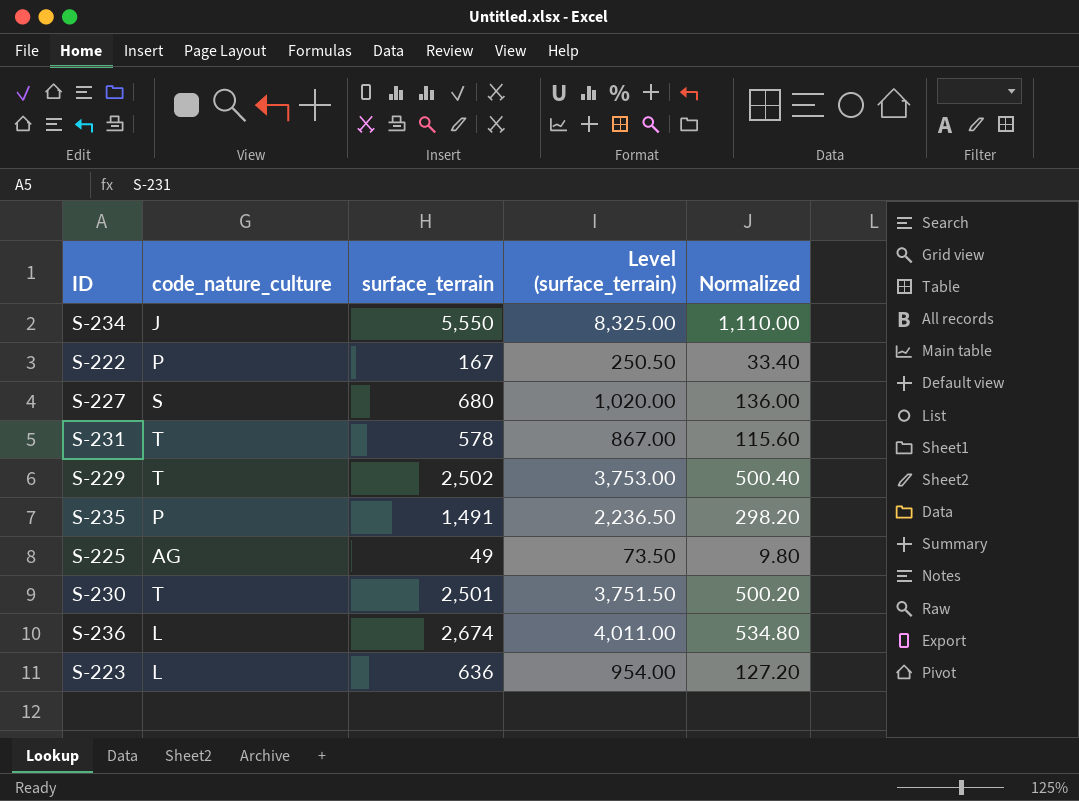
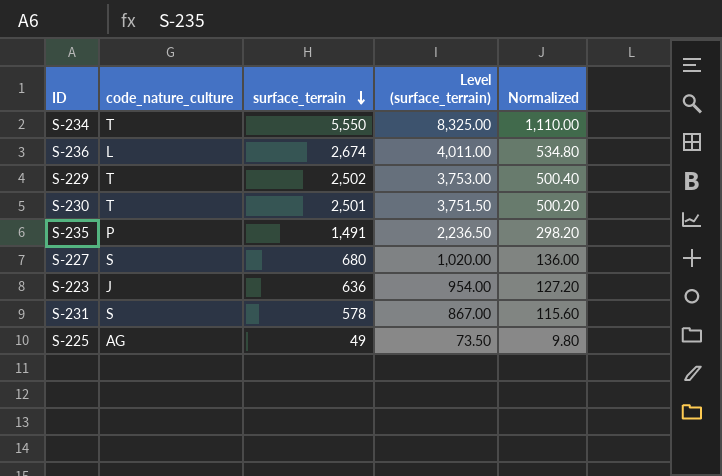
row order: none -> surface_terrain descending
row S-222: P | 167 | 250.50 | 33.40 -> none
S-234 | code_nature_culture: J -> T
S-223 | code_nature_culture: L -> J
S-231 | code_nature_culture: T -> S

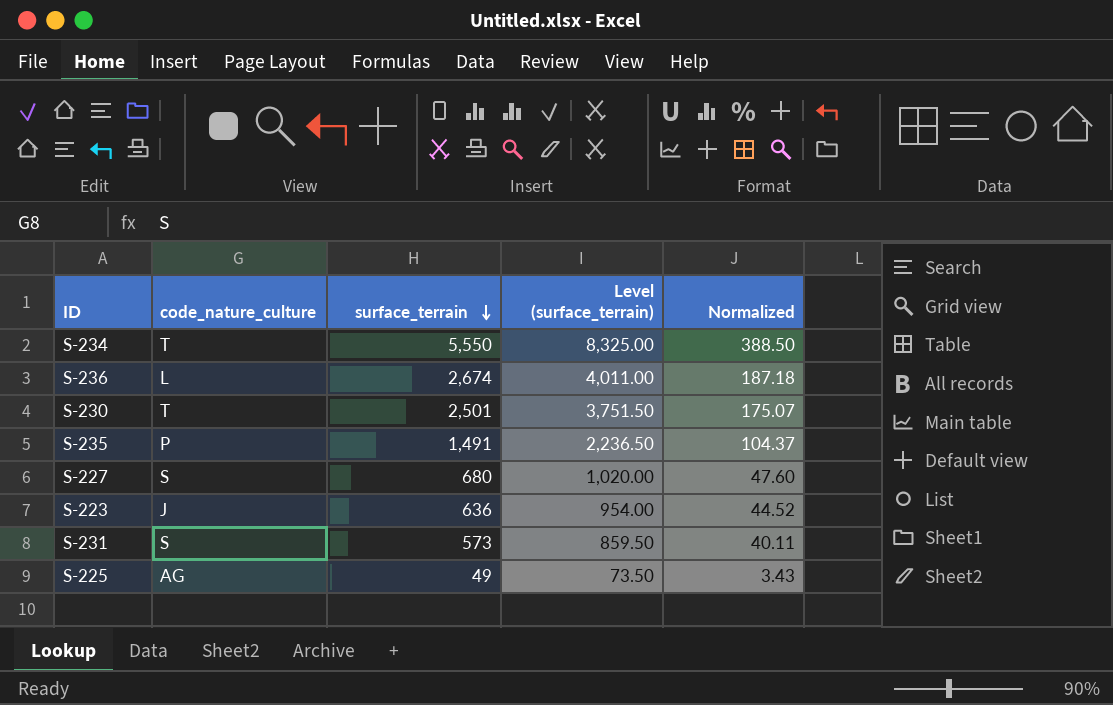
column Normalized | formula: [surface_terrain] * 0.2 -> [surface_terrain] * 0.07
row S-229: T | 2,502 | 3,753.00 | 500.40 -> none
S-231 | surface_terrain: 578 -> 573
S-231 | Level (surface_terrain): 867.00 -> 859.50

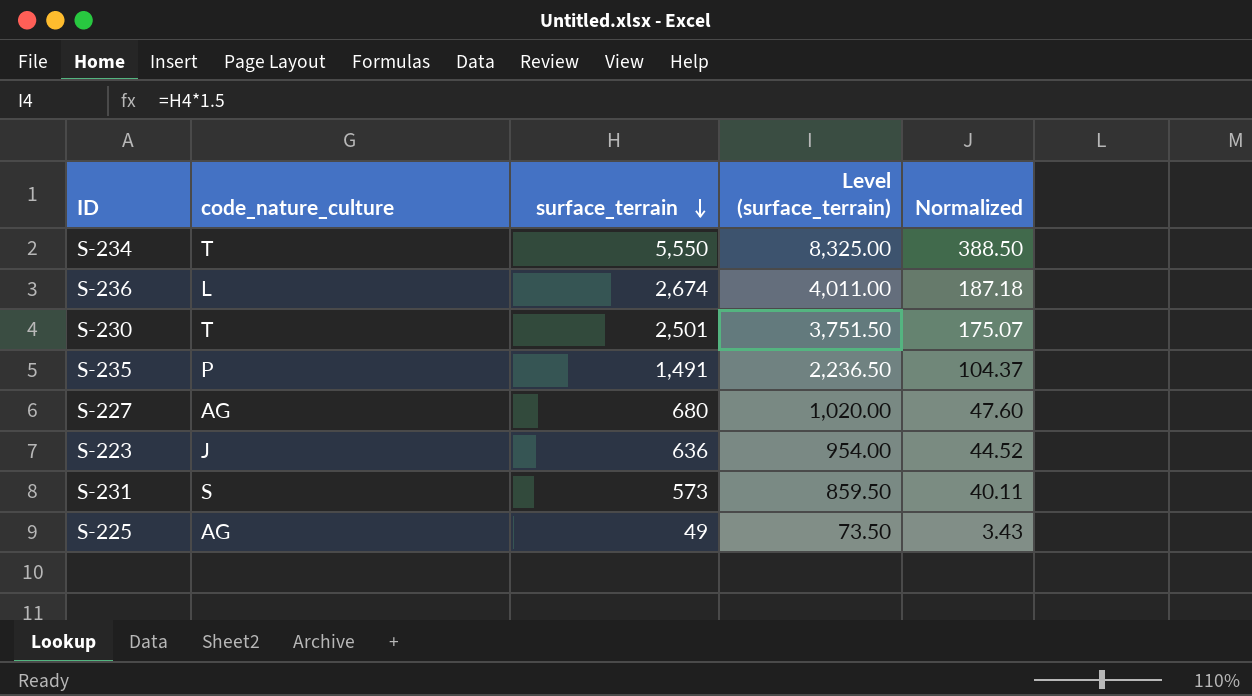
S-227 | code_nature_culture: S -> AG

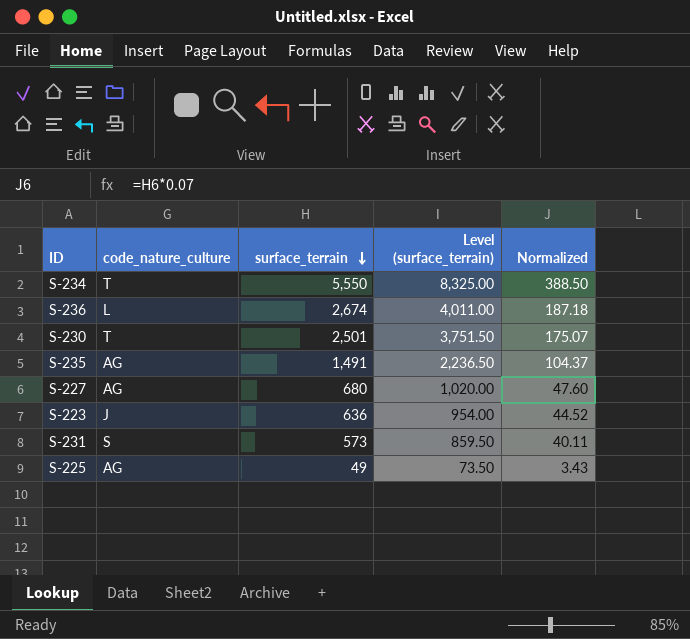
S-235 | code_nature_culture: P -> AG

